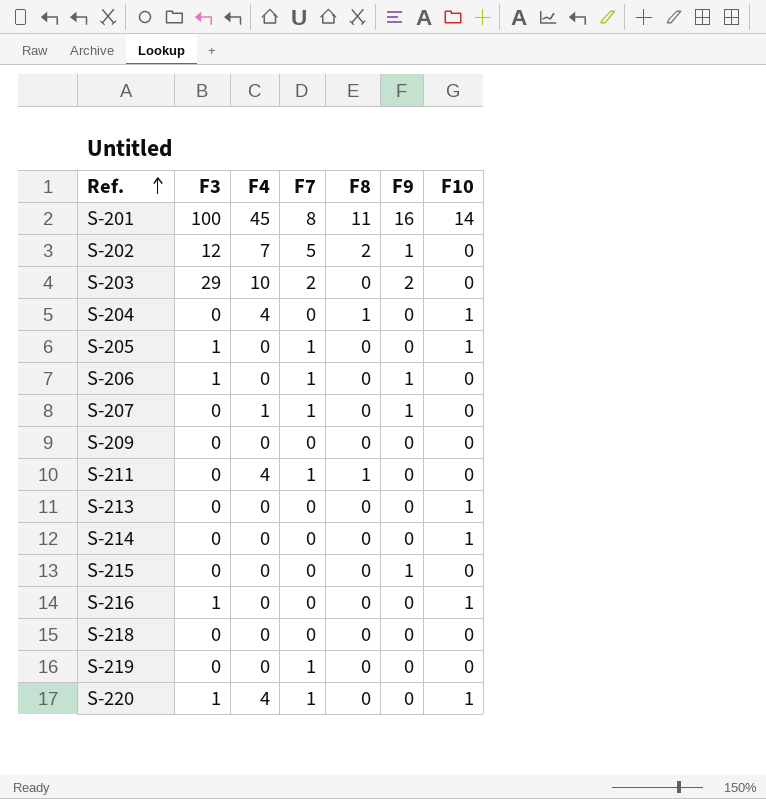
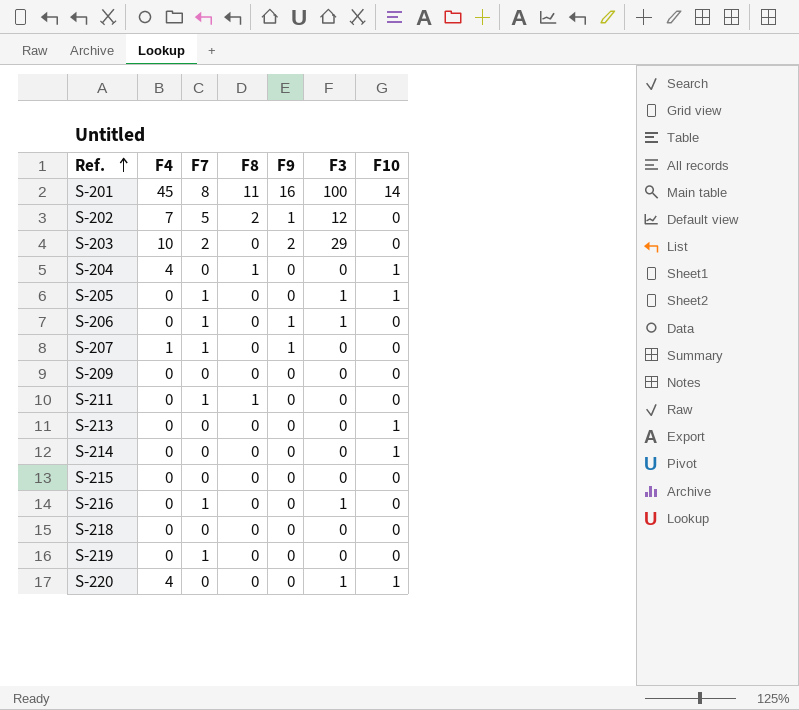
column F3 | position: 2 -> 6
S-211 | F4: 4 -> 0
S-215 | F9: 1 -> 0
S-216 | F7: 0 -> 1
S-216 | F10: 1 -> 0
S-220 | F7: 1 -> 0

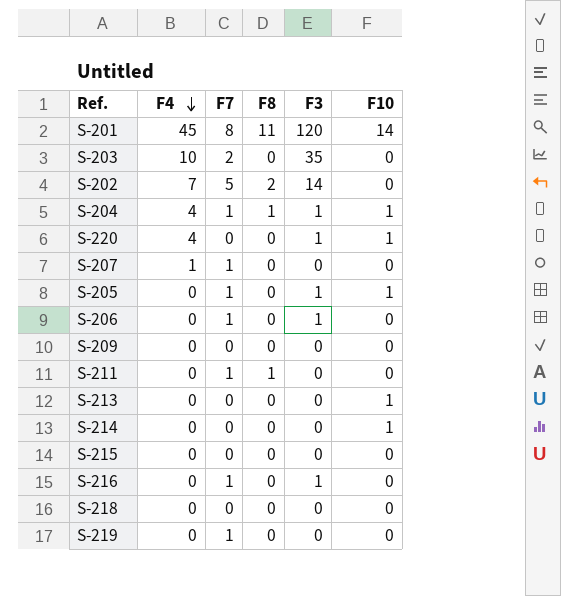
row order: Ref. ascending -> F4 descending
column F9 | position: 5 -> none
S-201 | F3: 100 -> 120
S-203 | F3: 29 -> 35
S-202 | F3: 12 -> 14
S-204 | F7: 0 -> 1
S-204 | F3: 0 -> 1

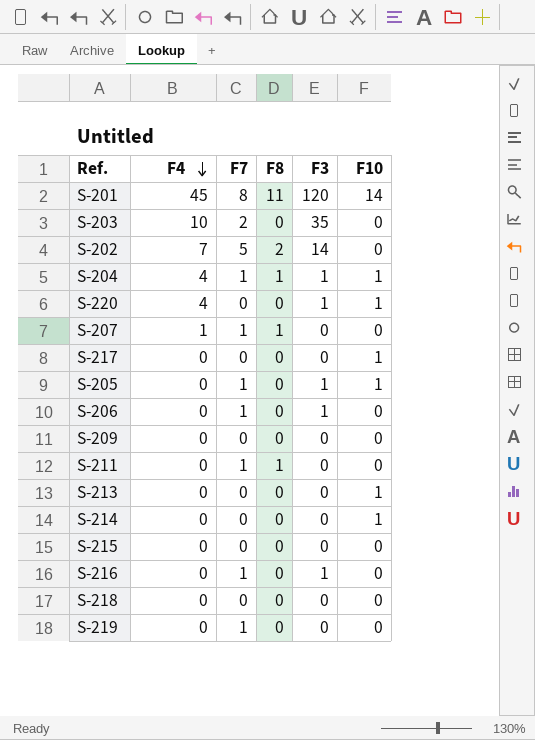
S-207 | F8: 0 -> 1
row S-217: none -> 0 | 0 | 0 | 0 | 1

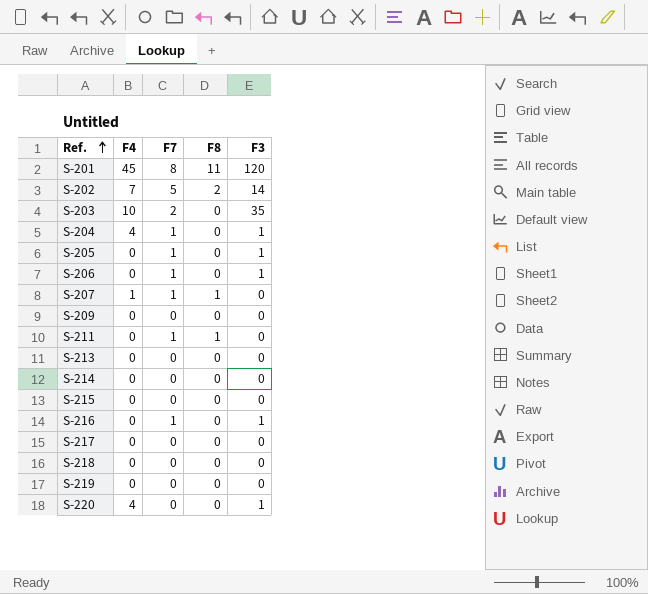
row order: F4 descending -> Ref. ascending
column F10 | position: 6 -> none
S-204 | F8: 1 -> 0
S-219 | F7: 1 -> 0

